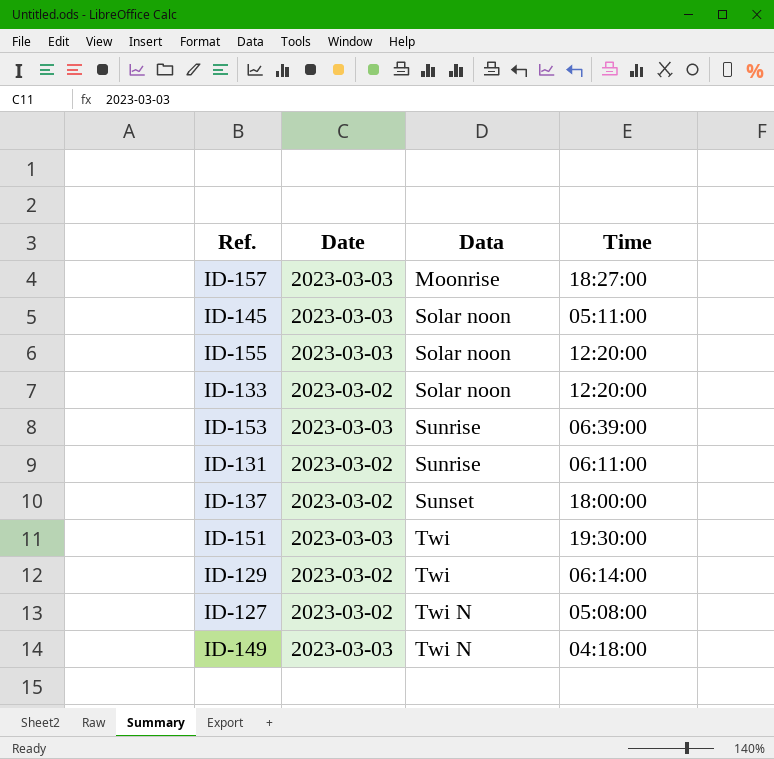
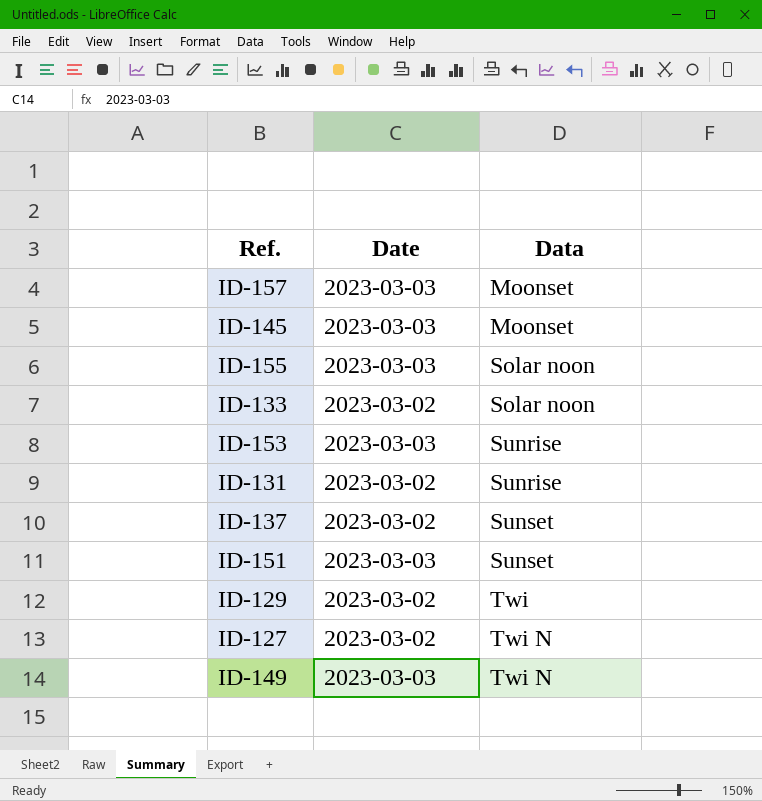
column Time | position: 4 -> none
ID-157 | Data: Moonrise -> Moonset
ID-145 | Data: Solar noon -> Moonset
ID-151 | Data: Twi -> Sunset

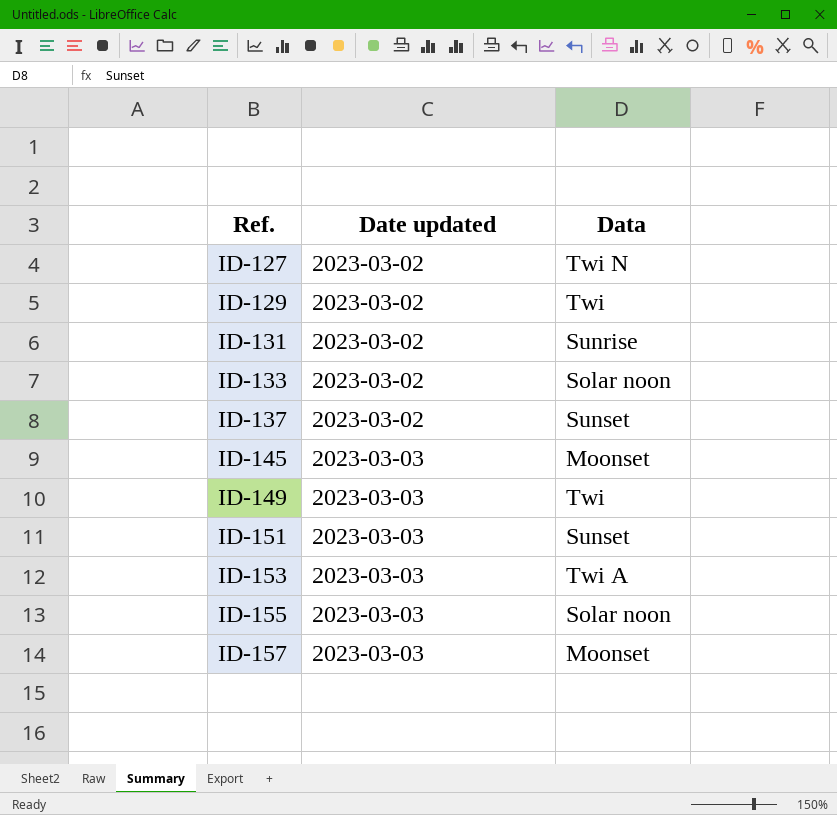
row order: Data ascending -> Ref. ascending
column name: Date -> Date updated
ID-149 | Data: Twi N -> Twi
ID-153 | Data: Sunrise -> Twi A

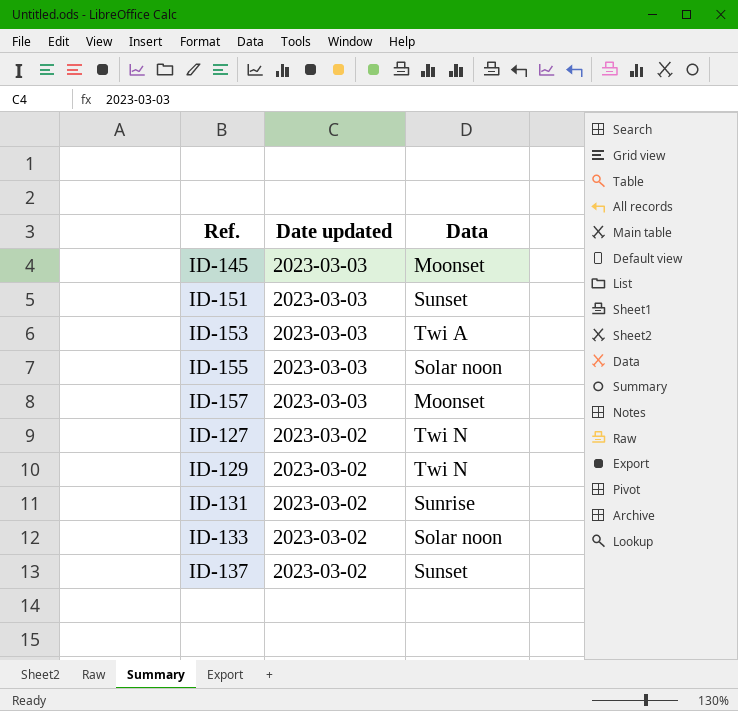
row order: Ref. ascending -> Date updated descending
row ID-149: 2023-03-03 | Twi -> none
ID-129 | Data: Twi -> Twi N

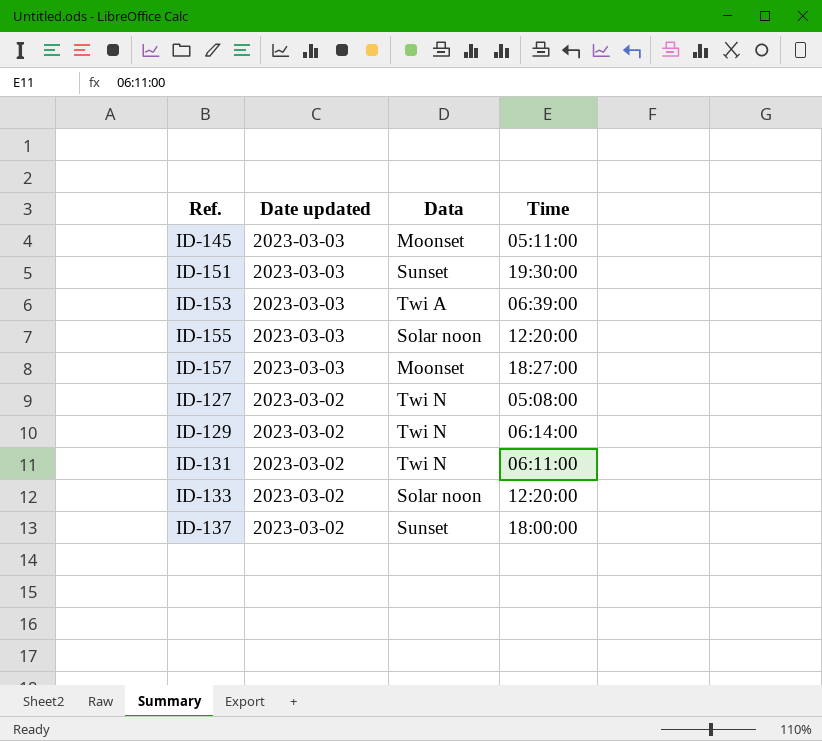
column Time | position: none -> 4
ID-131 | Data: Sunrise -> Twi N

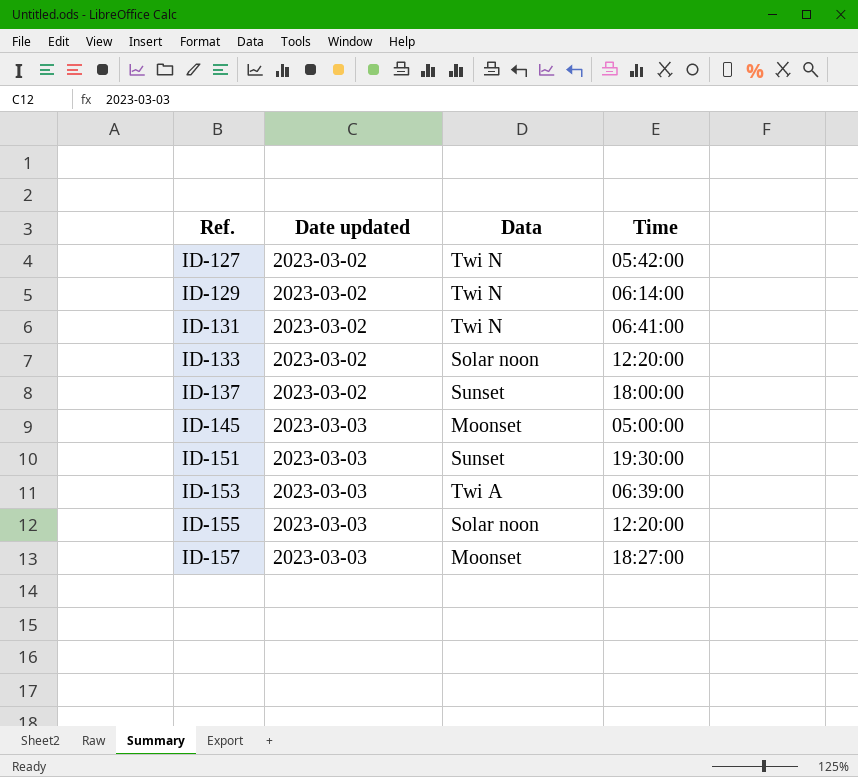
row order: Date updated descending -> Ref. ascending
ID-127 | Time: 05:08:00 -> 05:42:00
ID-131 | Time: 06:11:00 -> 06:41:00
ID-145 | Time: 05:11:00 -> 05:00:00

